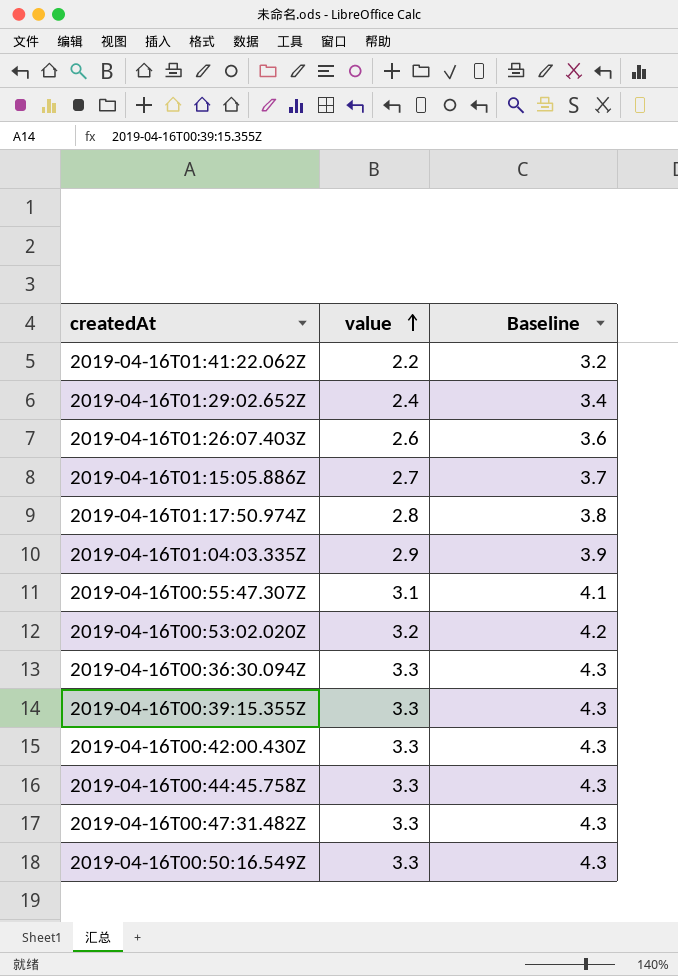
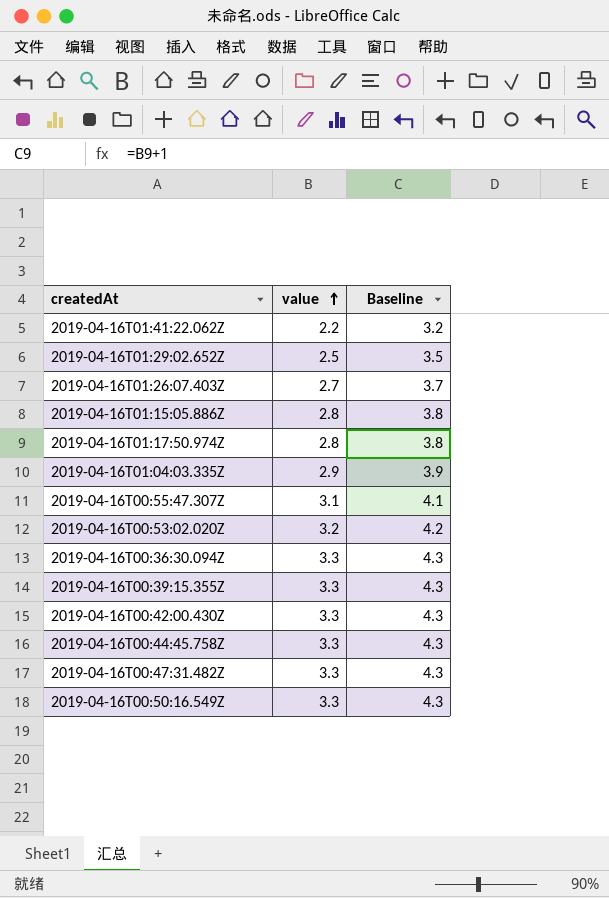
2019-04-16T01:29:02.652Z | value: 2.4 -> 2.5
2019-04-16T01:29:02.652Z | Baseline: 3.4 -> 3.5
2019-04-16T01:26:07.403Z | value: 2.6 -> 2.7
2019-04-16T01:26:07.403Z | Baseline: 3.6 -> 3.7
2019-04-16T01:15:05.886Z | value: 2.7 -> 2.8
2019-04-16T01:15:05.886Z | Baseline: 3.7 -> 3.8

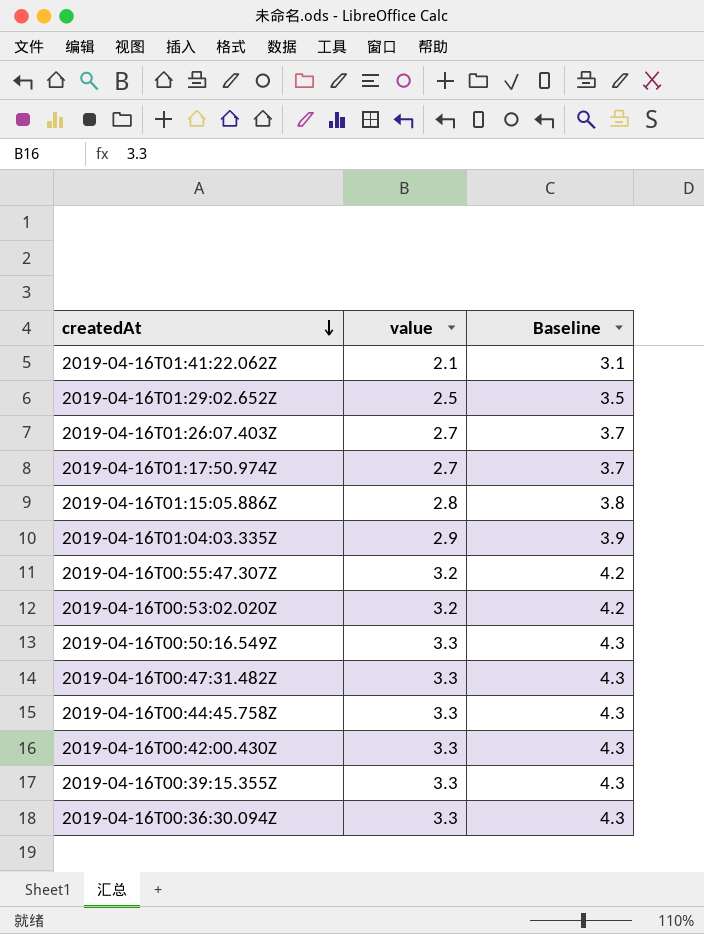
row order: value ascending -> createdAt descending
2019-04-16T01:41:22.062Z | value: 2.2 -> 2.1
2019-04-16T01:41:22.062Z | Baseline: 3.2 -> 3.1
2019-04-16T01:17:50.974Z | value: 2.8 -> 2.7
2019-04-16T01:17:50.974Z | Baseline: 3.8 -> 3.7
2019-04-16T00:55:47.307Z | value: 3.1 -> 3.2
2019-04-16T00:55:47.307Z | Baseline: 4.1 -> 4.2

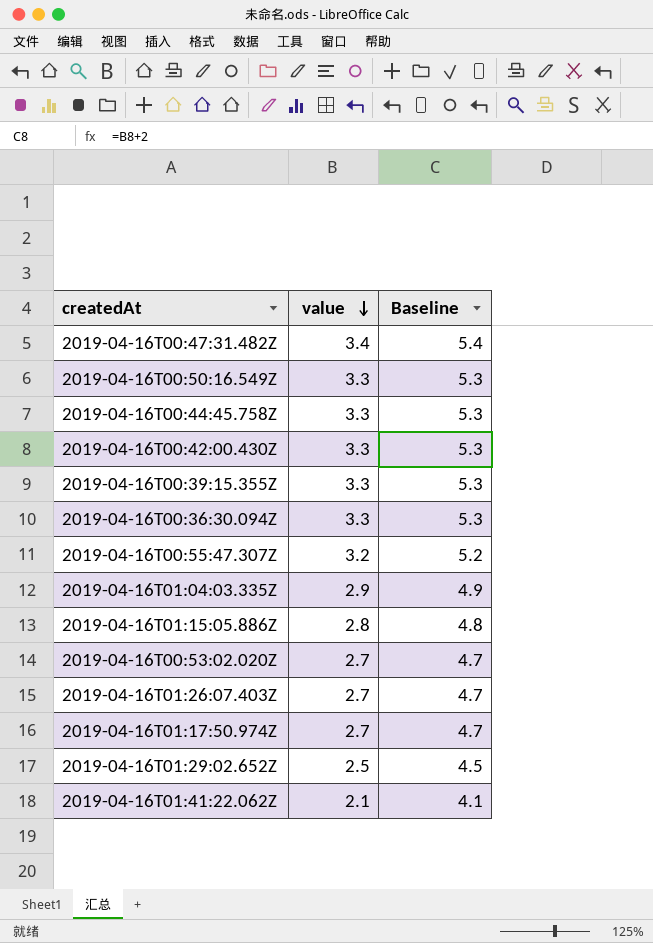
row order: createdAt descending -> value descending
column Baseline | formula: [value] + 1 -> [value] + 2
2019-04-16T00:47:31.482Z | value: 3.3 -> 3.4
2019-04-16T00:53:02.020Z | value: 3.2 -> 2.7

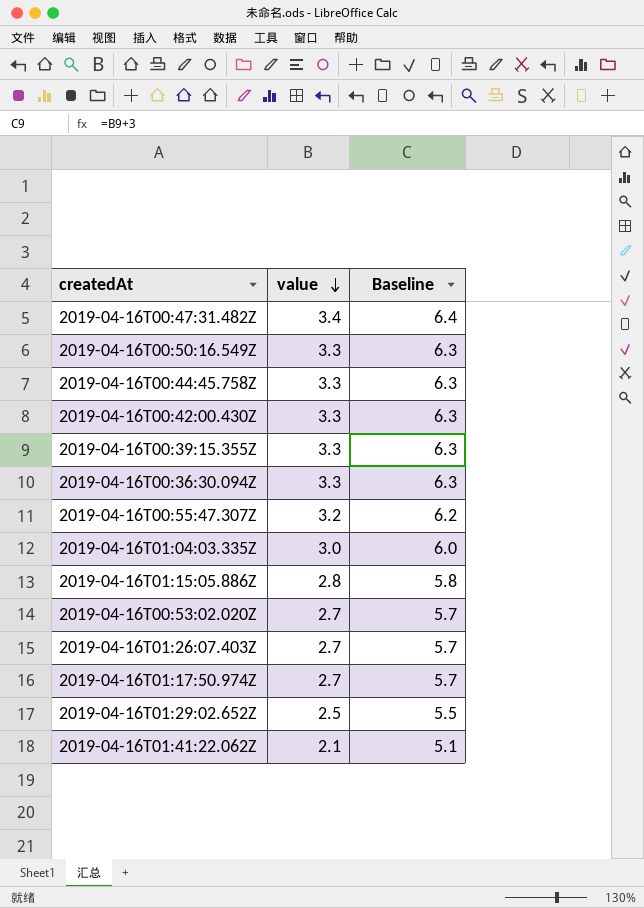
column Baseline | formula: [value] + 2 -> [value] + 3
2019-04-16T01:04:03.335Z | value: 2.9 -> 3.0

